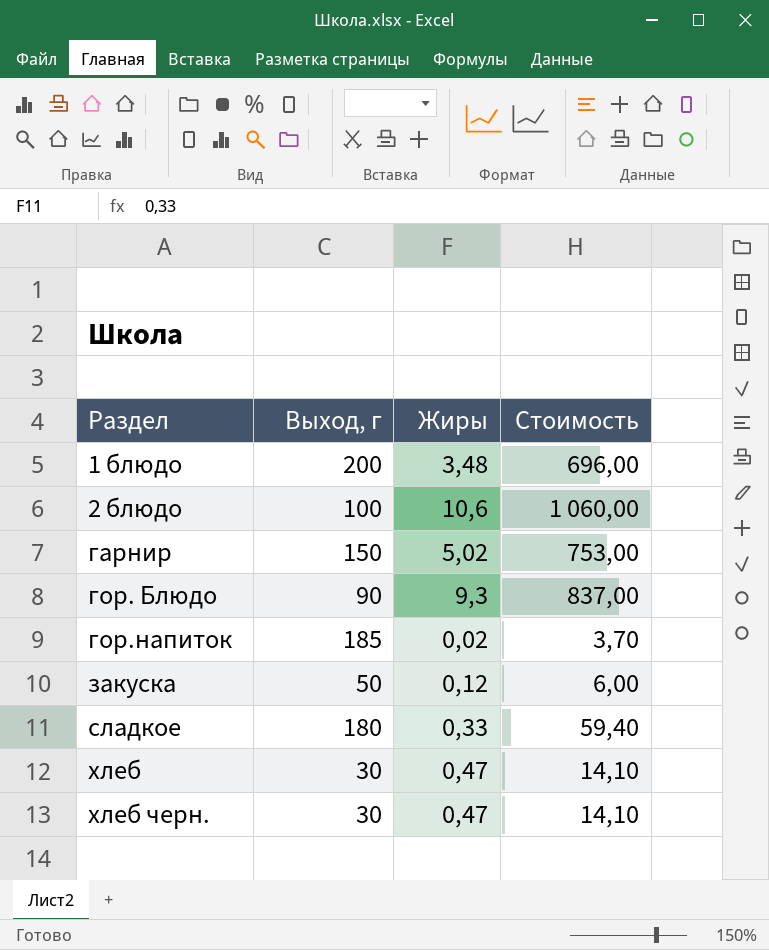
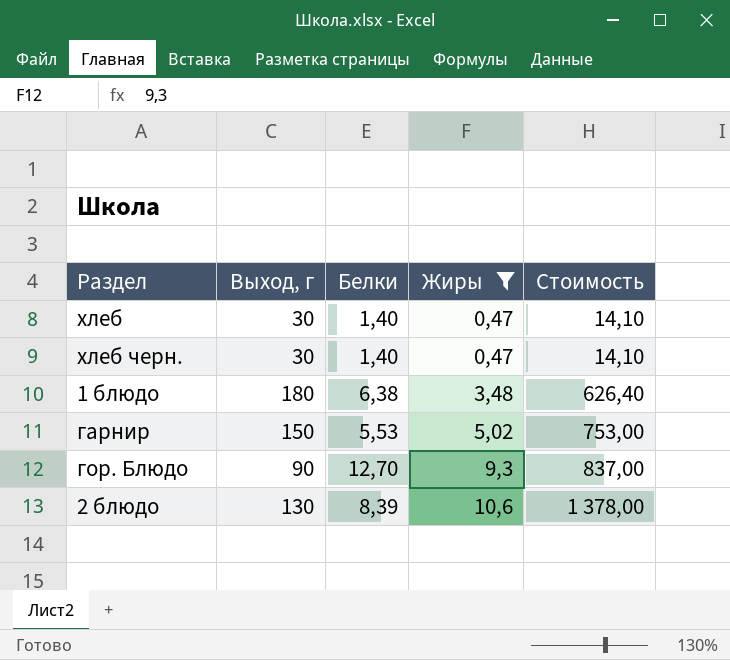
filter: none -> Жиры >= 0,47
row order: Раздел ascending -> Жиры ascending
column Белки | position: none -> 3
1 блюдо | Выход, г: 200 -> 180
1 блюдо | Стоимость: 696,00 -> 626,40
2 блюдо | Выход, г: 100 -> 130
2 блюдо | Стоимость: 1 060,00 -> 1 378,00

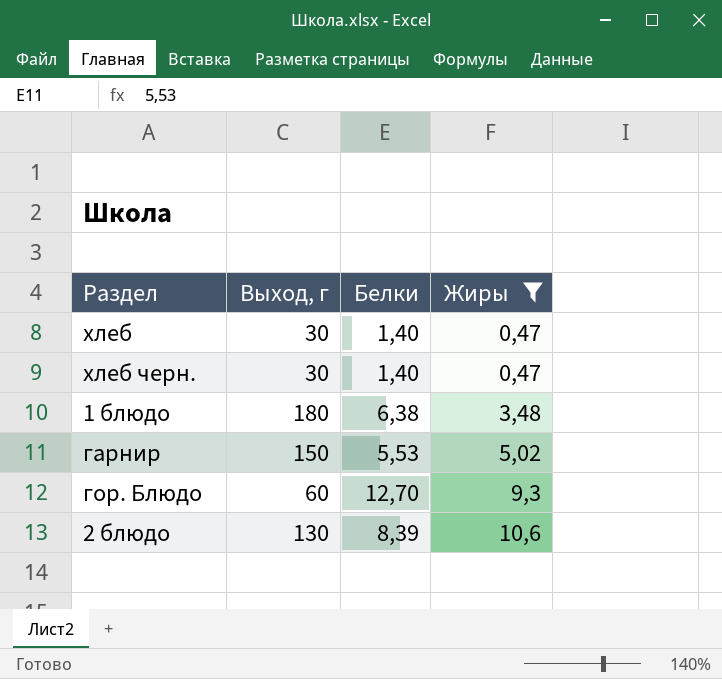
column Стоимость | formula: [Выход, г] * [Жиры] -> none
гор. Блюдо | Выход, г: 90 -> 60

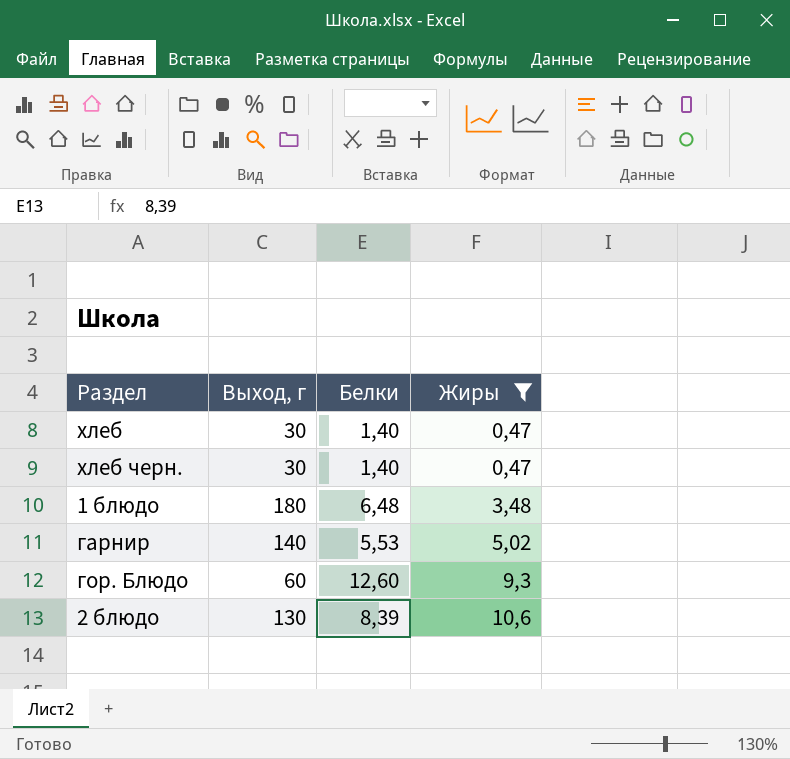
1 блюдо | Белки: 6,38 -> 6,48
гарнир | Выход, г: 150 -> 140
гор. Блюдо | Белки: 12,70 -> 12,60

